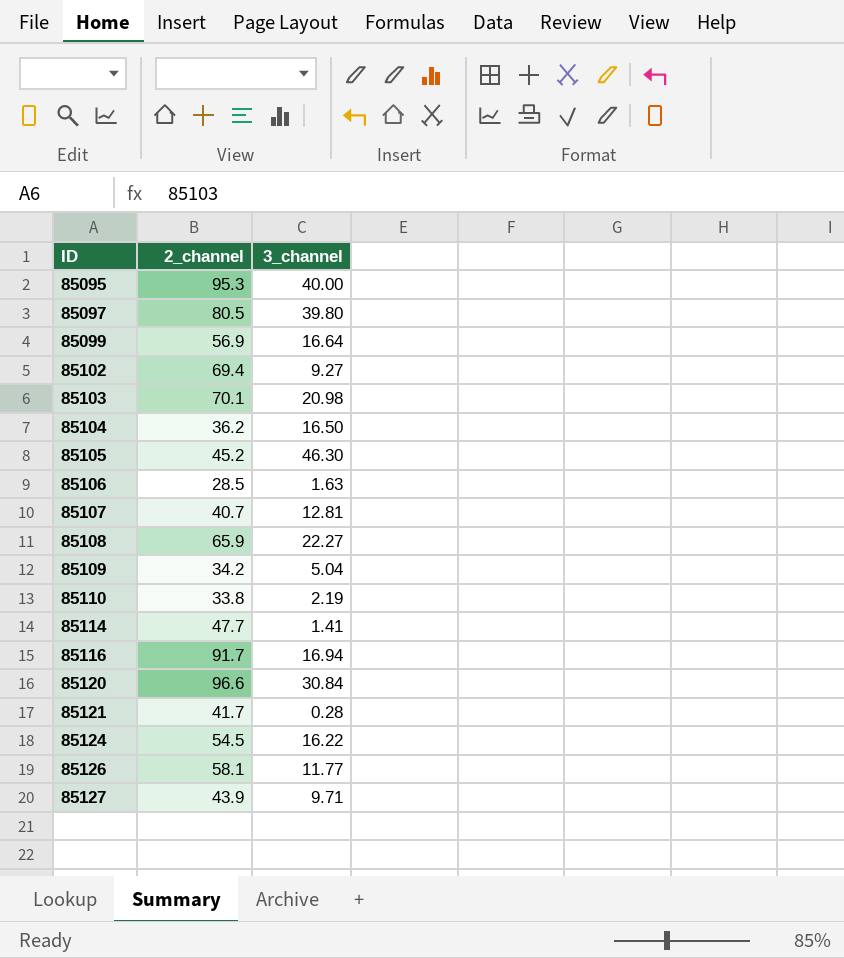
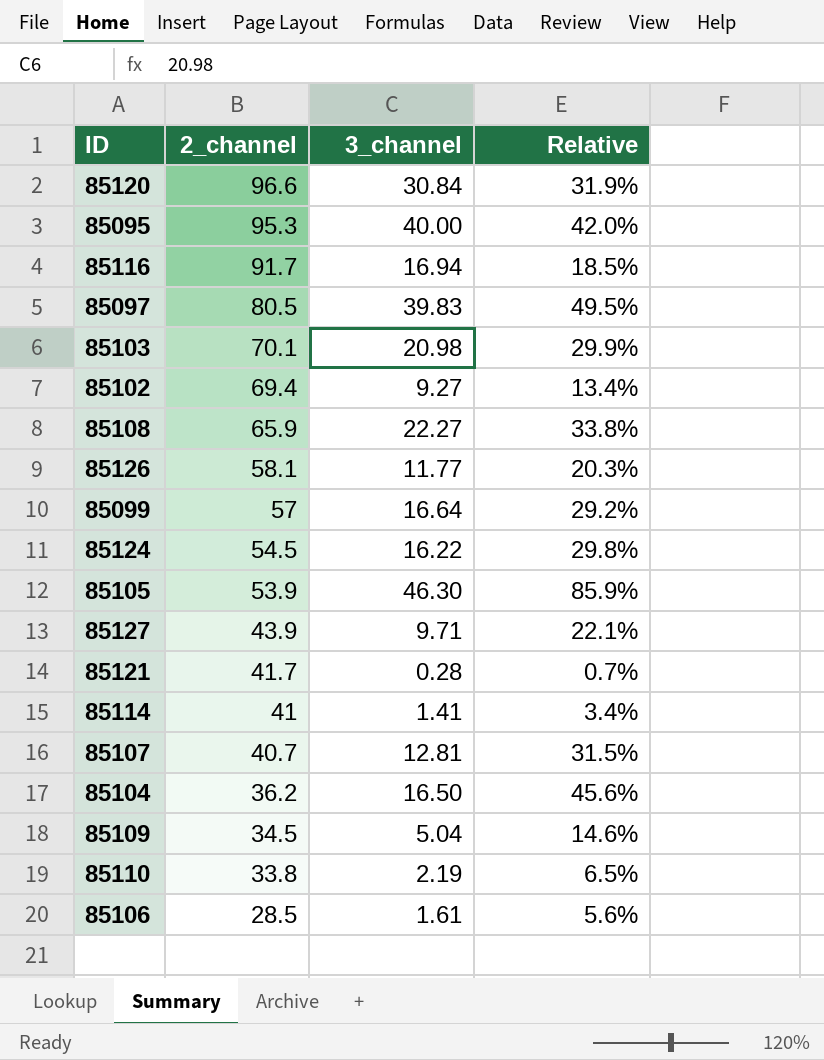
row order: ID ascending -> 2_channel descending
column Relative | formula: none -> [3_channel] / [2_channel]
85097 | 3_channel: 39.80 -> 39.83
85099 | 2_channel: 56.9 -> 57
85105 | 2_channel: 45.2 -> 53.9
85114 | 2_channel: 47.7 -> 41
85109 | 2_channel: 34.2 -> 34.5
85106 | 3_channel: 1.63 -> 1.61

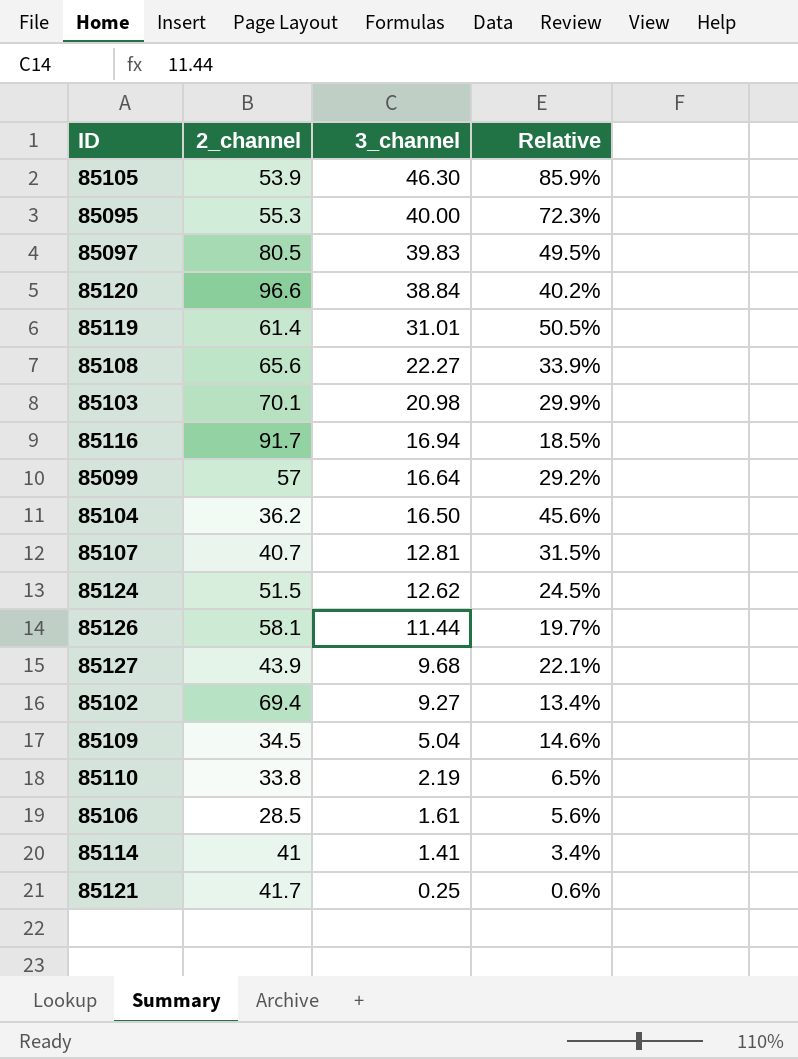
row order: 2_channel descending -> 3_channel descending
85095 | 2_channel: 95.3 -> 55.3
85095 | Relative: 42.0% -> 72.3%
85120 | 3_channel: 30.84 -> 38.84
85120 | Relative: 31.9% -> 40.2%
row 85119: none -> 61.4 | 31.01 | 50.5%
85108 | 2_channel: 65.9 -> 65.6
85108 | Relative: 33.8% -> 33.9%
85124 | 2_channel: 54.5 -> 51.5
85124 | 3_channel: 16.22 -> 12.62
85124 | Relative: 29.8% -> 24.5%
85126 | 3_channel: 11.77 -> 11.44
85126 | Relative: 20.3% -> 19.7%
85127 | 3_channel: 9.71 -> 9.68
85121 | 3_channel: 0.28 -> 0.25
85121 | Relative: 0.7% -> 0.6%

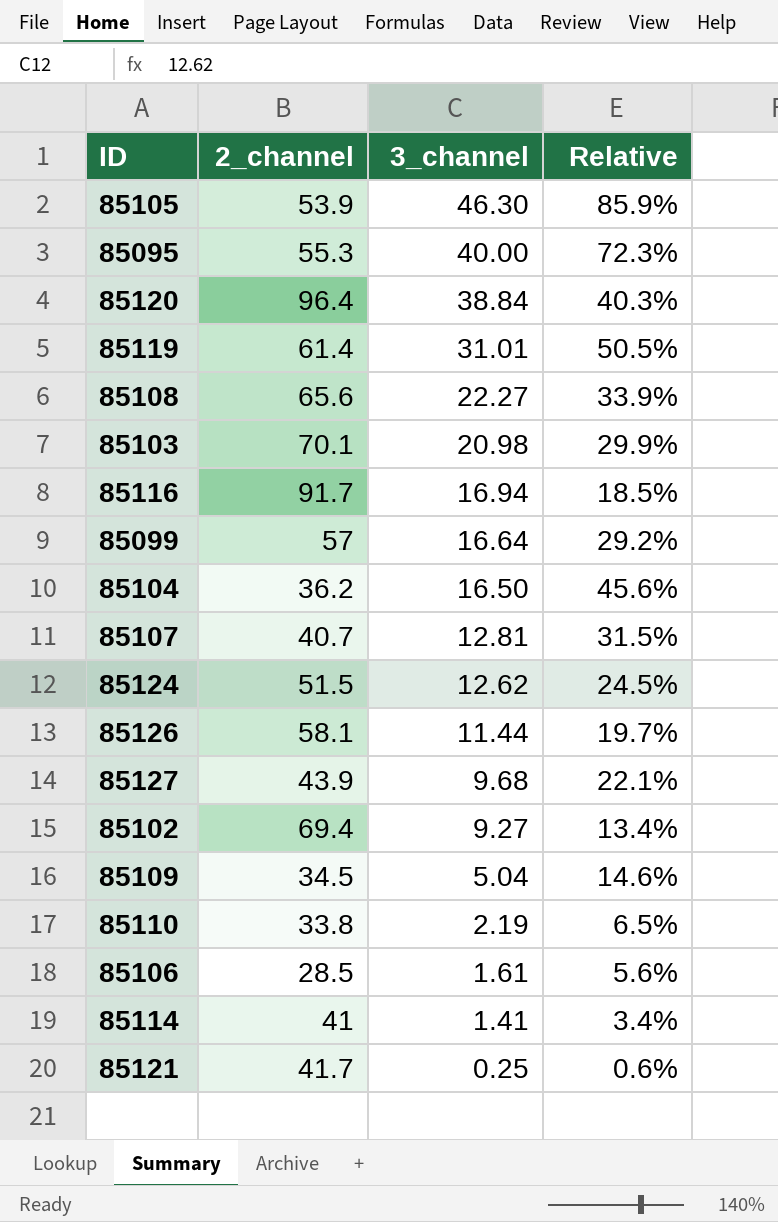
row 85097: 80.5 | 39.83 | 49.5% -> none
85120 | 2_channel: 96.6 -> 96.4
85120 | Relative: 40.2% -> 40.3%

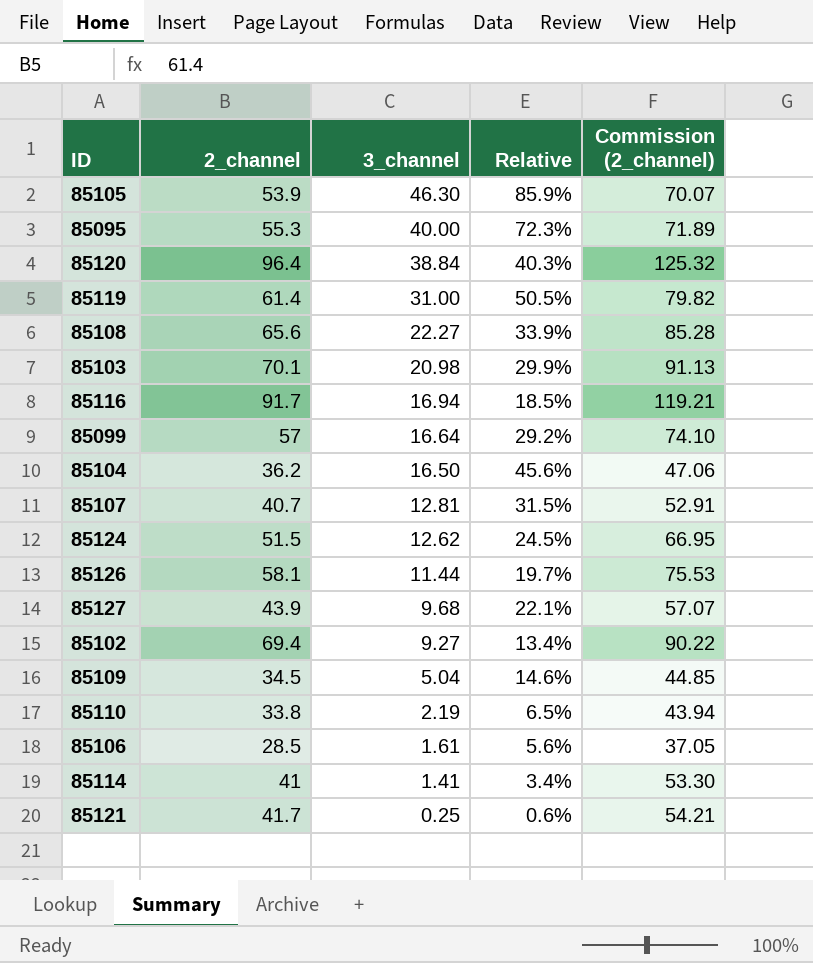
column Commission (2_channel) | formula: none -> [2_channel] * 1.3
85119 | 3_channel: 31.01 -> 31.00

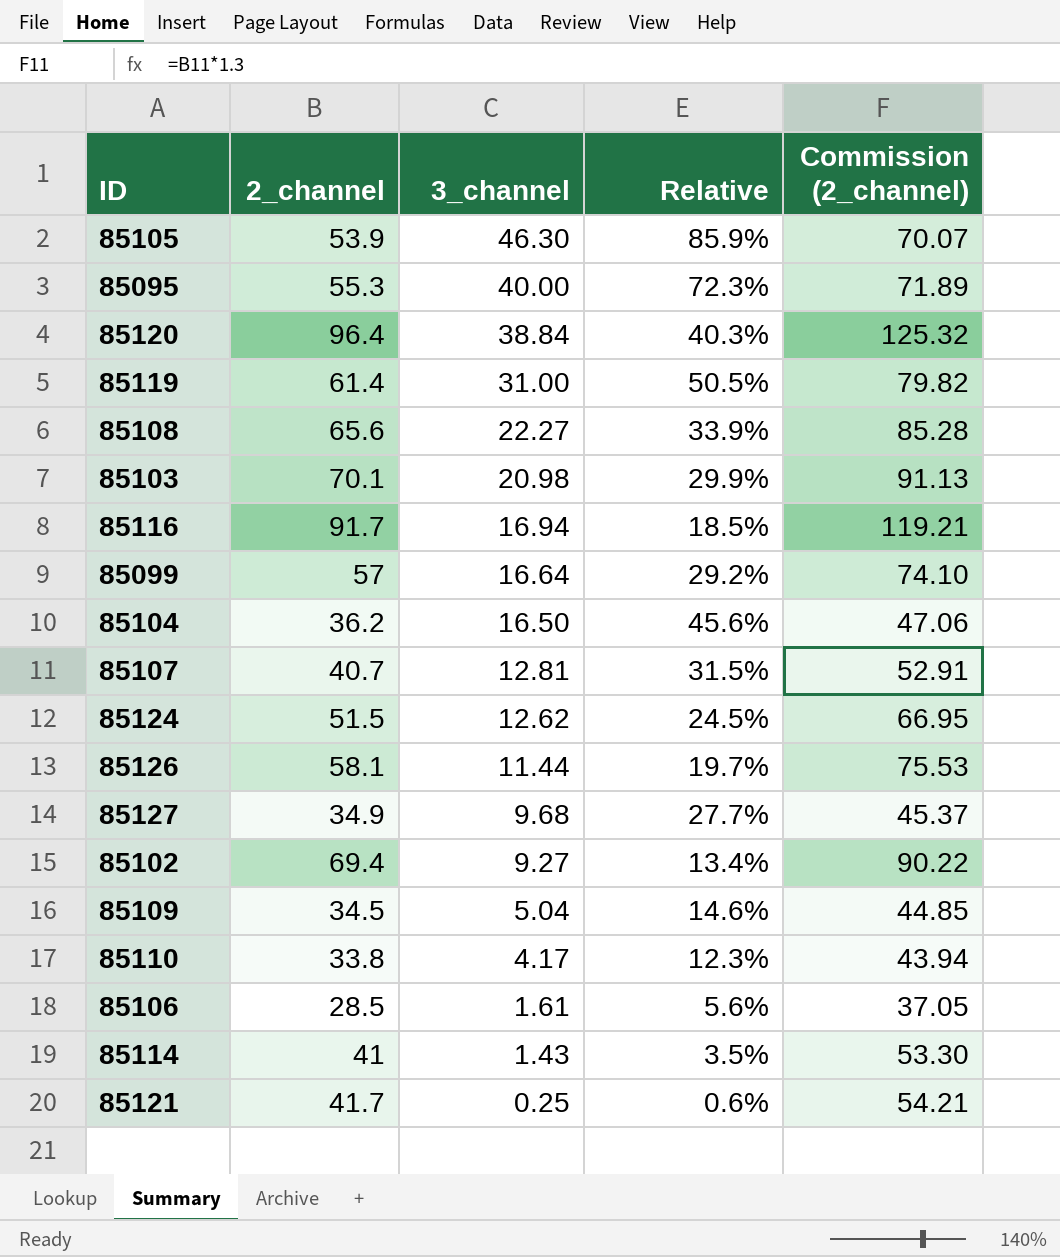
85127 | 2_channel: 43.9 -> 34.9
85127 | Relative: 22.1% -> 27.7%
85127 | Commission (2_channel): 57.07 -> 45.37
85110 | 3_channel: 2.19 -> 4.17
85110 | Relative: 6.5% -> 12.3%
85114 | 3_channel: 1.41 -> 1.43
85114 | Relative: 3.4% -> 3.5%

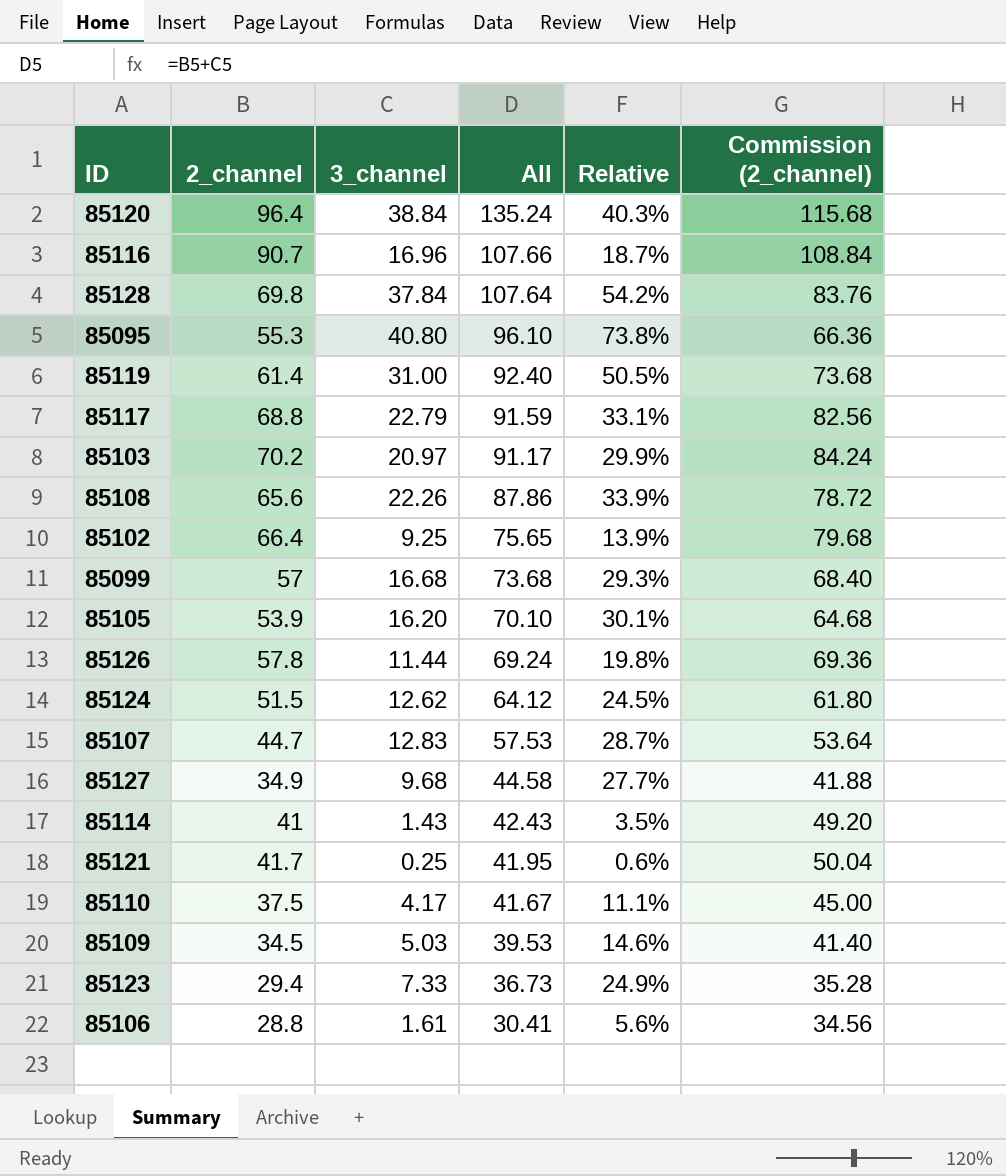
row order: 3_channel descending -> All descending
column All | formula: none -> [2_channel] + [3_channel]
column Commission (2_channel) | formula: [2_channel] * 1.3 -> [2_channel] * 1.2
row 85104: 36.2 | 16.50 | 45.6% | 47.06 -> none
85116 | 2_channel: 91.7 -> 90.7
85116 | 3_channel: 16.94 -> 16.96
85116 | Relative: 18.5% -> 18.7%
row 85128: none -> 69.8 | 37.84 | 107.64 | 54.2% | 83.76
85095 | 3_channel: 40.00 -> 40.80
85095 | Relative: 72.3% -> 73.8%
row 85117: none -> 68.8 | 22.79 | 91.59 | 33.1% | 82.56
85103 | 2_channel: 70.1 -> 70.2
85103 | 3_channel: 20.98 -> 20.97
85108 | 3_channel: 22.27 -> 22.26
85102 | 2_channel: 69.4 -> 66.4
85102 | 3_channel: 9.27 -> 9.25
85102 | Relative: 13.4% -> 13.9%
85099 | 3_channel: 16.64 -> 16.68
85099 | Relative: 29.2% -> 29.3%
85105 | 3_channel: 46.30 -> 16.20
85105 | Relative: 85.9% -> 30.1%
85126 | 2_channel: 58.1 -> 57.8
85126 | Relative: 19.7% -> 19.8%
85107 | 2_channel: 40.7 -> 44.7
85107 | 3_channel: 12.81 -> 12.83
85107 | Relative: 31.5% -> 28.7%
85110 | 2_channel: 33.8 -> 37.5
85110 | Relative: 12.3% -> 11.1%
85109 | 3_channel: 5.04 -> 5.03
row 85123: none -> 29.4 | 7.33 | 36.73 | 24.9% | 35.28
85106 | 2_channel: 28.5 -> 28.8

